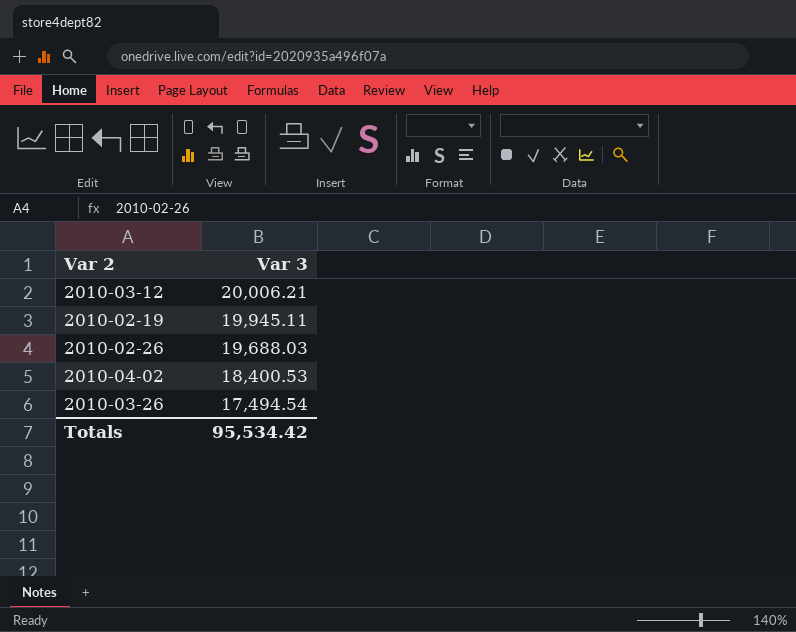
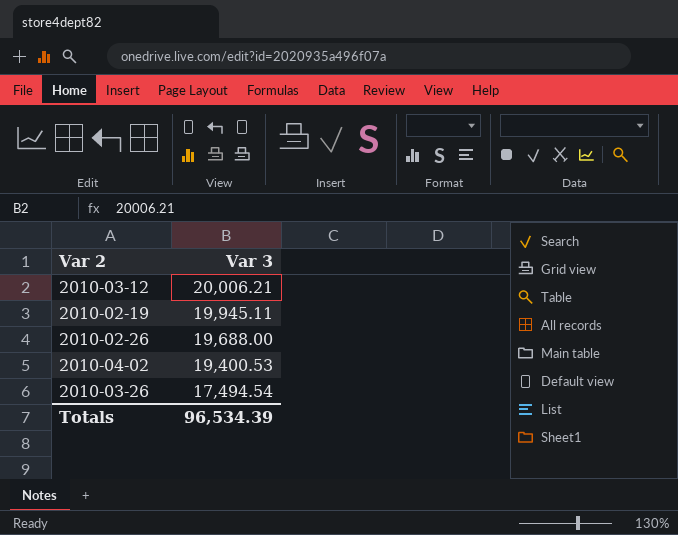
2010-02-26 | Var 3: 19,688.03 -> 19,688.00
2010-04-02 | Var 3: 18,400.53 -> 19,400.53
Totals | Var 3: 95,534.42 -> 96,534.39

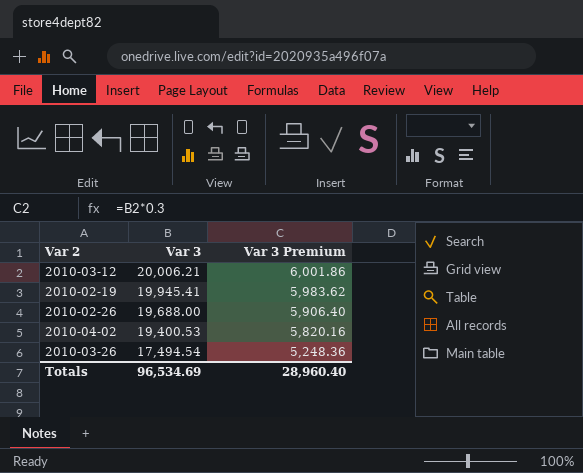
column Var 3 Premium | formula: none -> [Var 3] * 0.3
2010-02-19 | Var 3: 19,945.11 -> 19,945.41
Totals | Var 3: 96,534.39 -> 96,534.69

